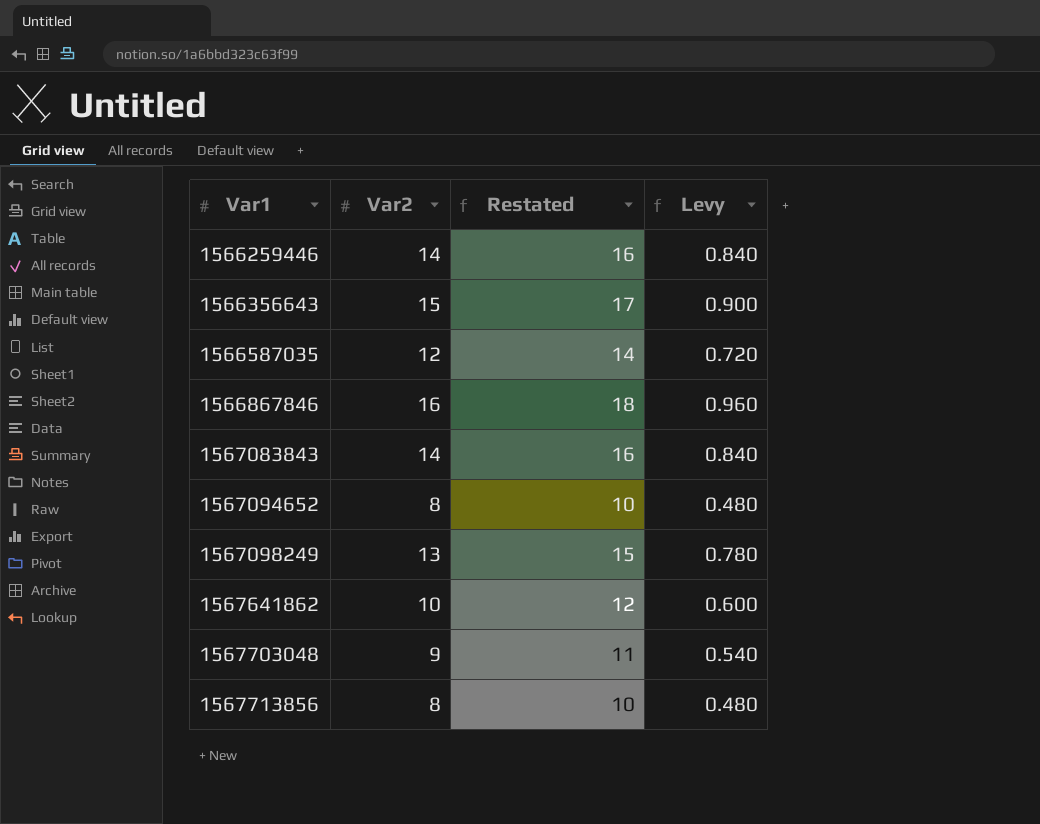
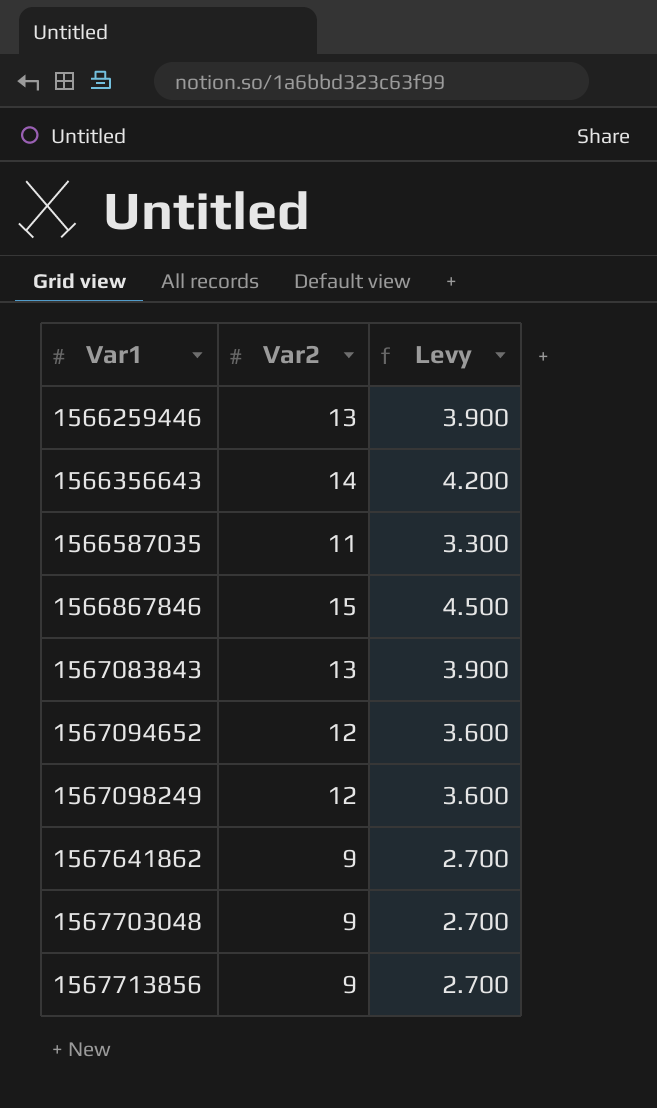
column Restated | formula: [Var2] + 2 -> none
column Levy | formula: [Var2] * 0.06 -> [Var2] * 0.3
1566259446 | Var2: 14 -> 13
1566356643 | Var2: 15 -> 14
1566587035 | Var2: 12 -> 11
1566867846 | Var2: 16 -> 15
1567083843 | Var2: 14 -> 13
1567094652 | Var2: 8 -> 12
1567098249 | Var2: 13 -> 12
1567641862 | Var2: 10 -> 9
1567713856 | Var2: 8 -> 9

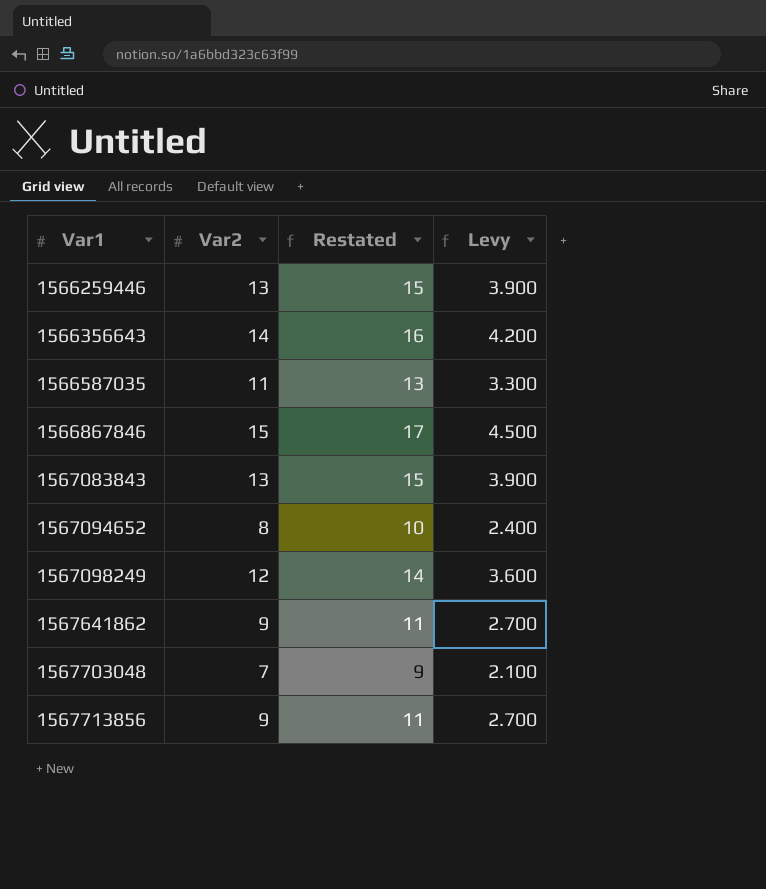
column Restated | formula: none -> [Var2] + 2
1567094652 | Var2: 12 -> 8
1567094652 | Levy: 3.600 -> 2.400
1567703048 | Var2: 9 -> 7
1567703048 | Levy: 2.700 -> 2.100

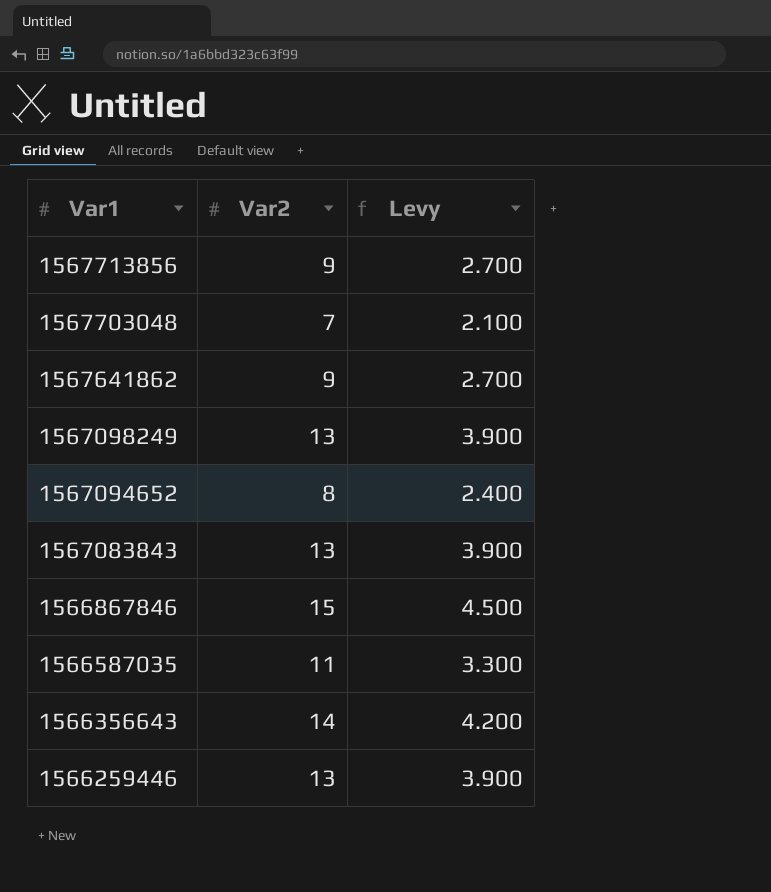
row order: Var1 ascending -> Var1 descending
column Restated | formula: [Var2] + 2 -> none
1567098249 | Var2: 12 -> 13
1567098249 | Levy: 3.600 -> 3.900

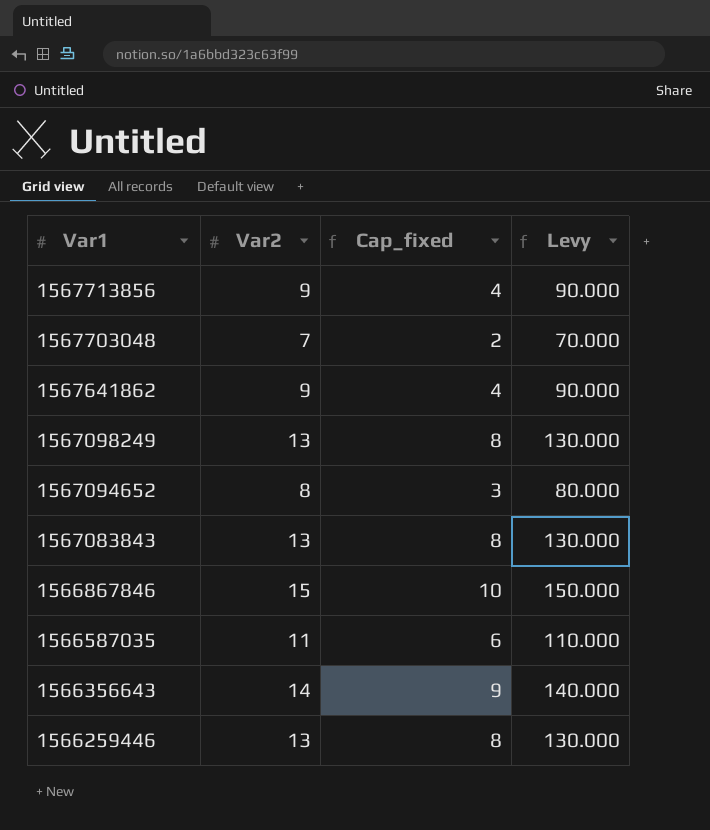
column Cap_fixed | formula: none -> [Var2] - 5
column Levy | formula: [Var2] * 0.3 -> [Var2] * 10

